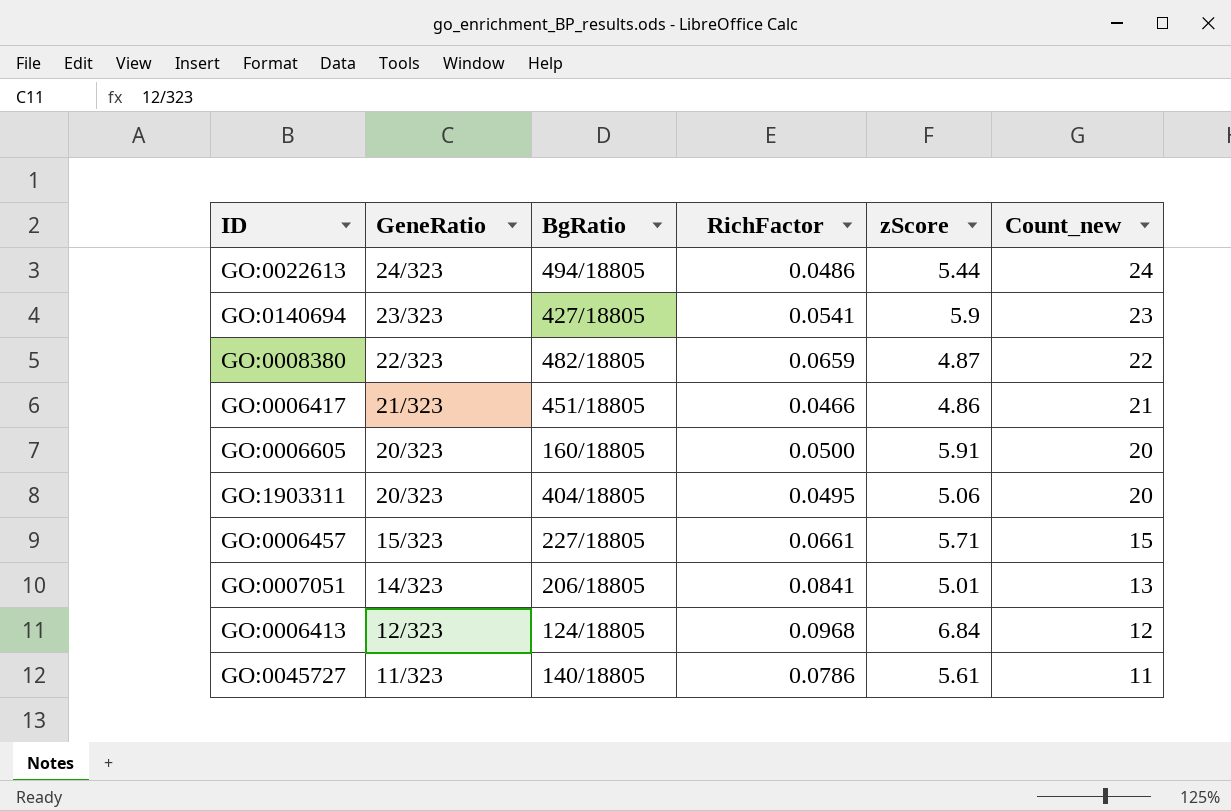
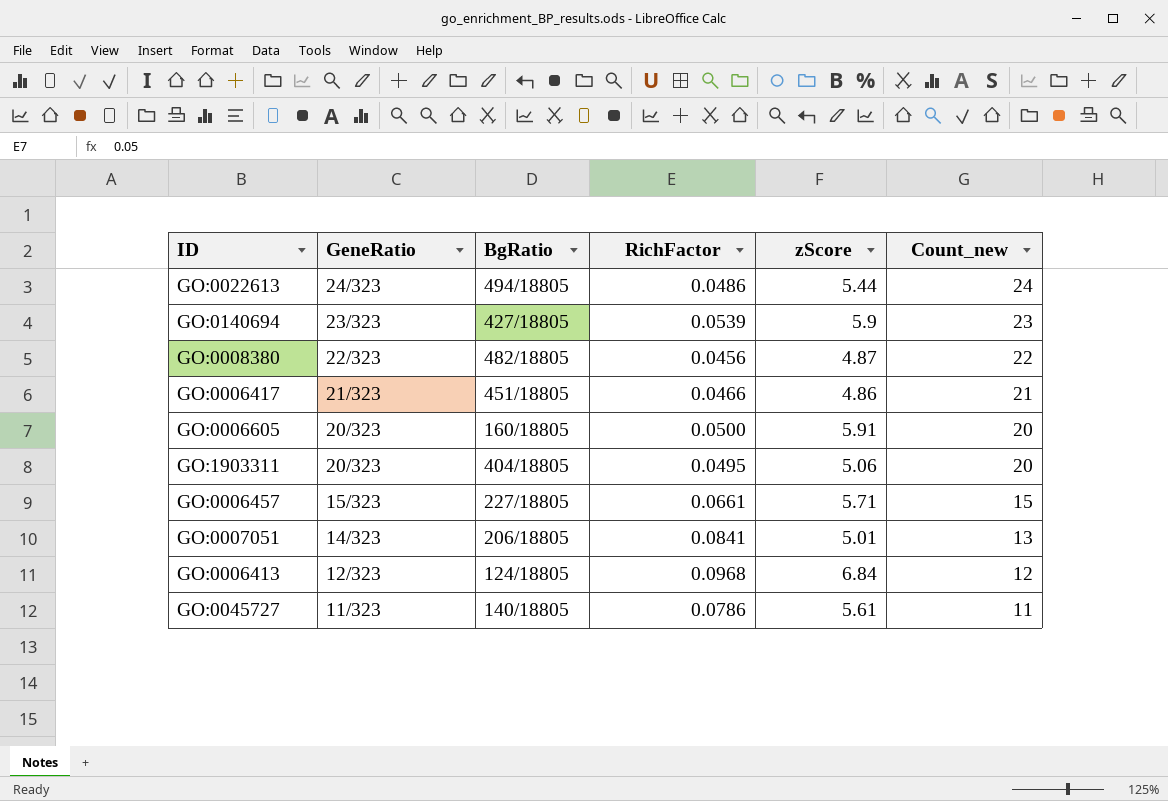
GO:0140694 | RichFactor: 0.0541 -> 0.0539
GO:0008380 | RichFactor: 0.0659 -> 0.0456

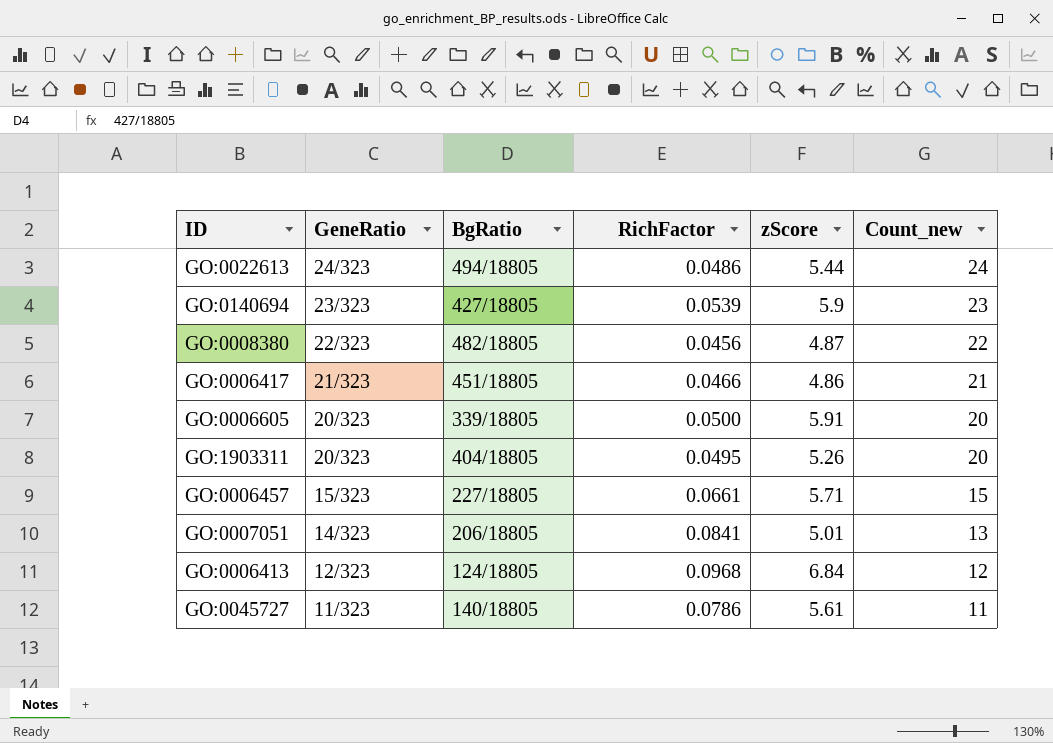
GO:0006605 | BgRatio: 160/18805 -> 339/18805
GO:1903311 | zScore: 5.06 -> 5.26

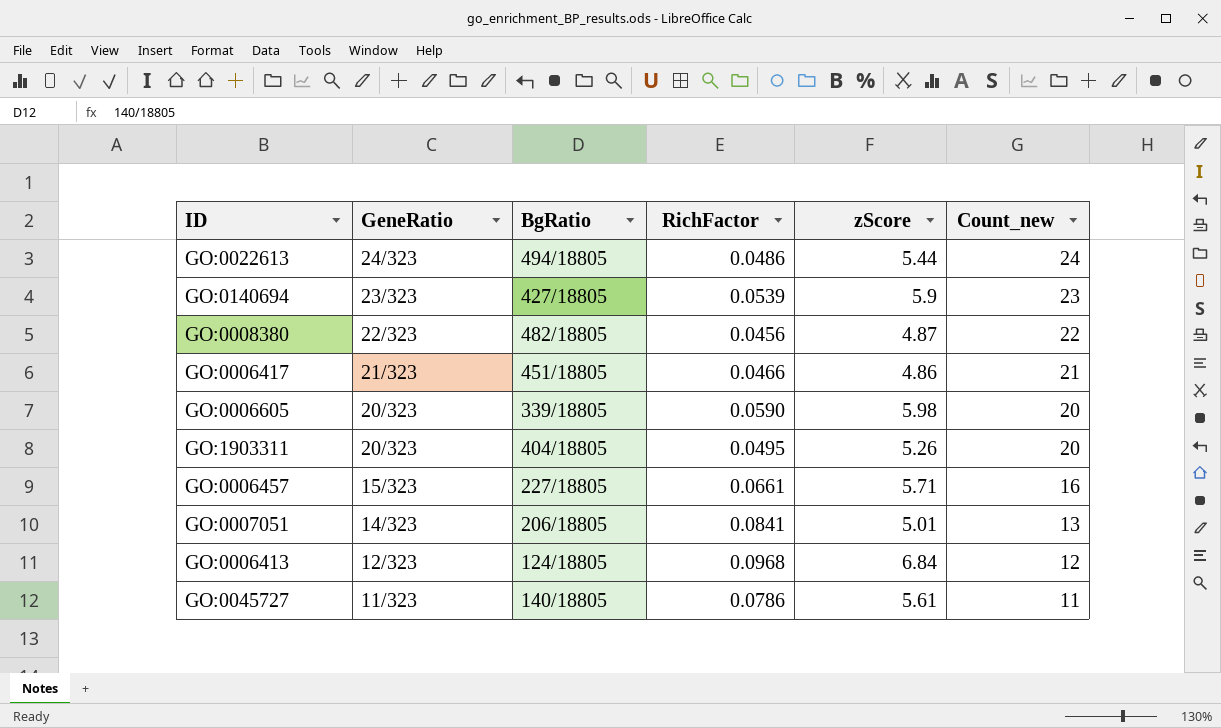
GO:0006605 | RichFactor: 0.0500 -> 0.0590
GO:0006605 | zScore: 5.91 -> 5.98
GO:0006457 | Count_new: 15 -> 16

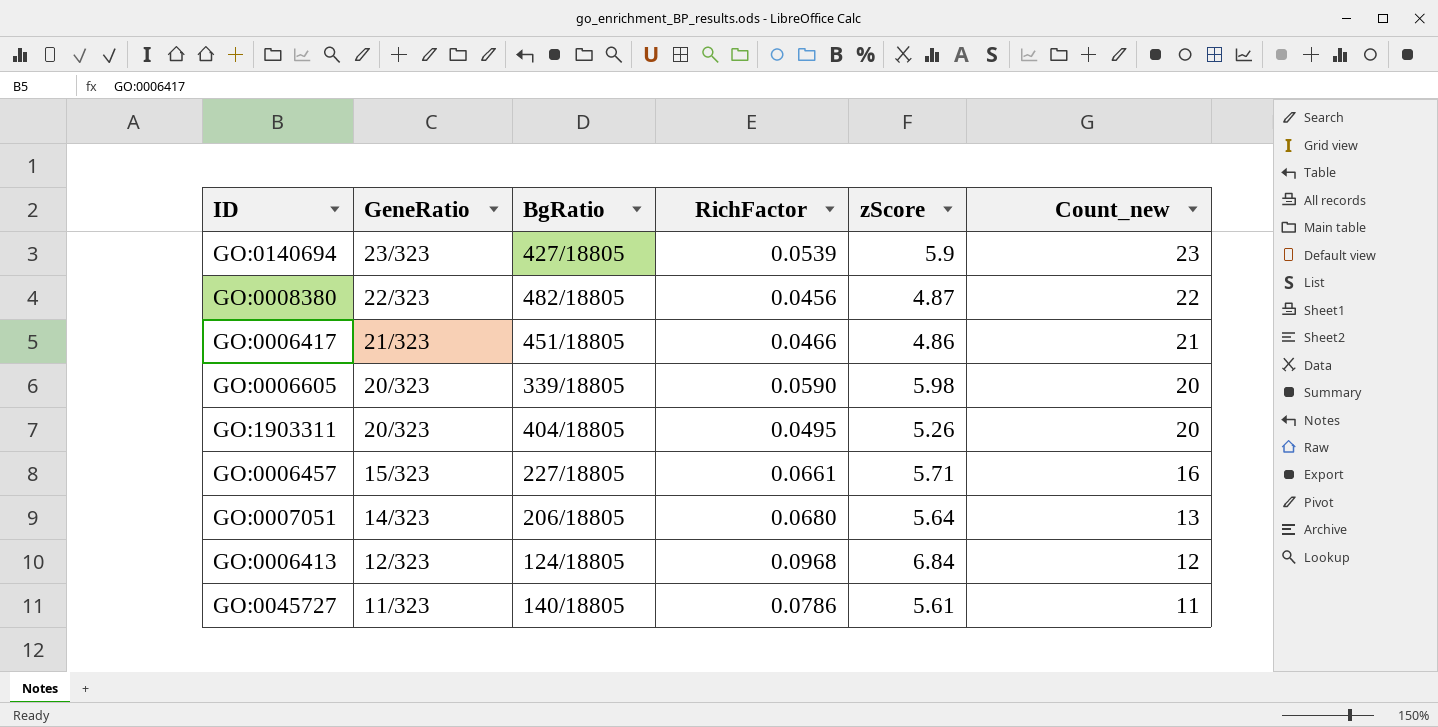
row GO:0022613: 24/323 | 494/18805 | 0.0486 | 5.44 | 24 -> none
GO:0007051 | RichFactor: 0.0841 -> 0.0680
GO:0007051 | zScore: 5.01 -> 5.64

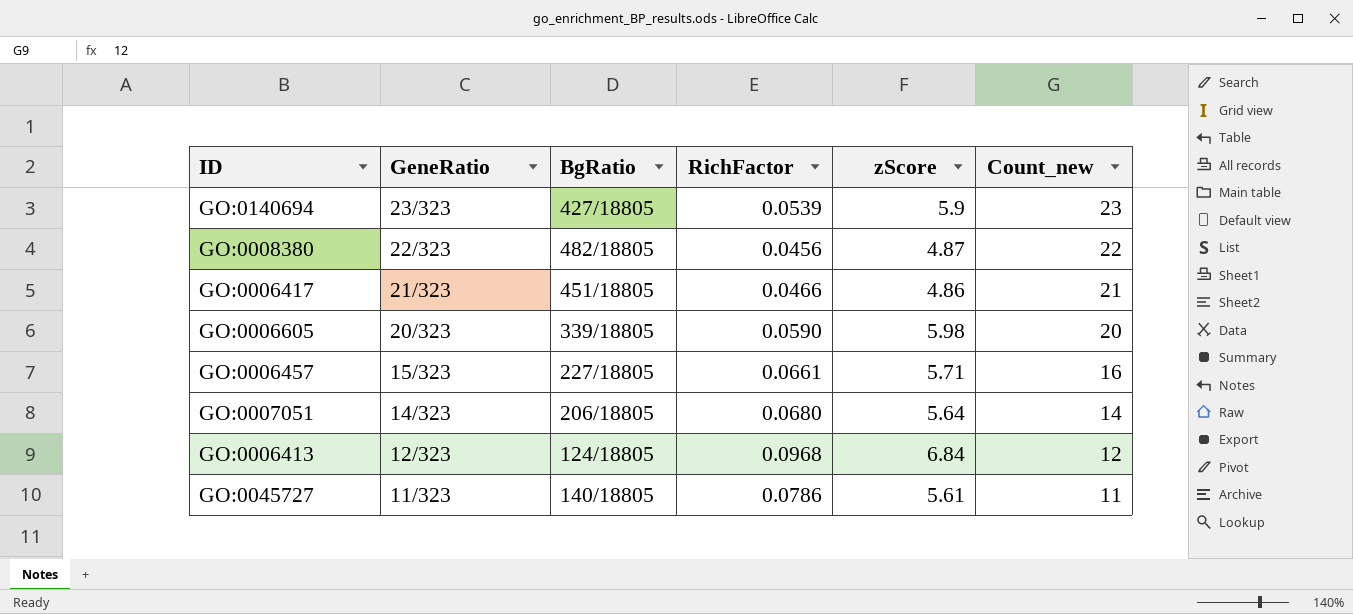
row GO:1903311: 20/323 | 404/18805 | 0.0495 | 5.26 | 20 -> none
GO:0007051 | Count_new: 13 -> 14

